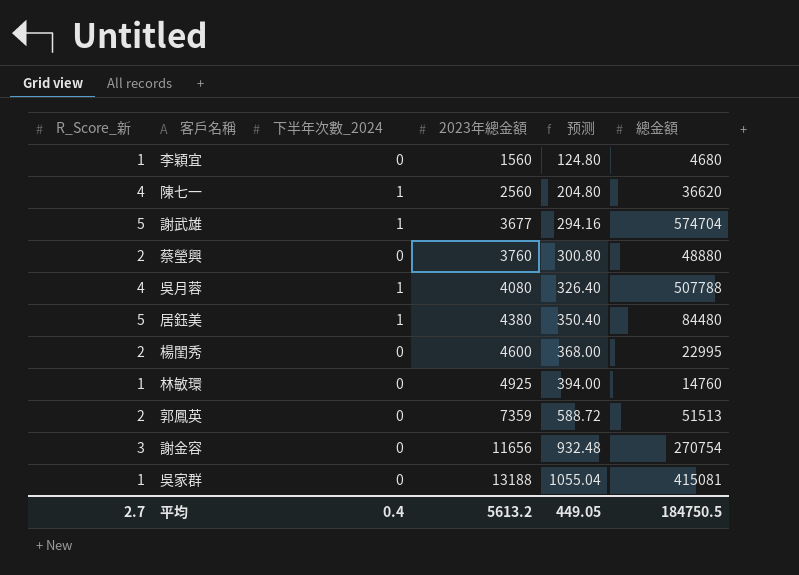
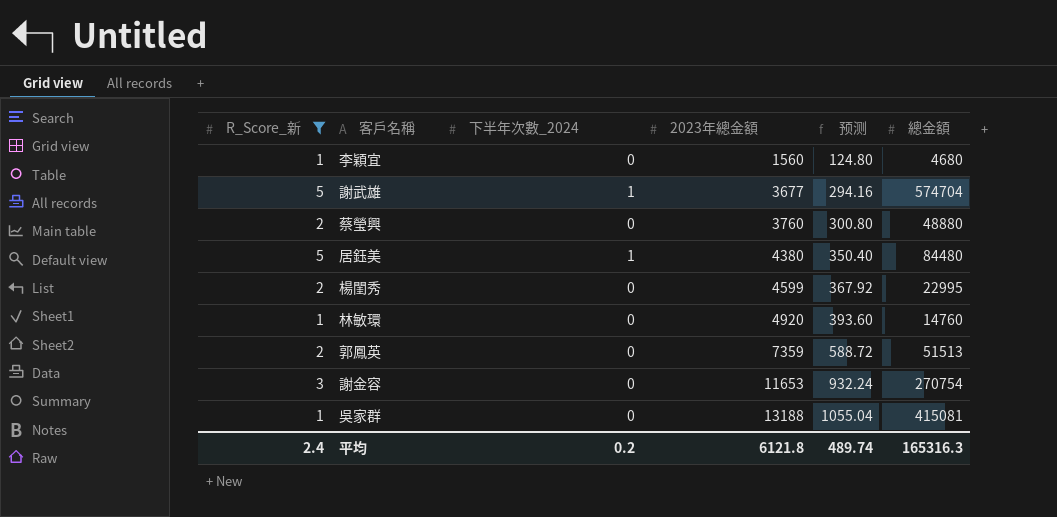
filter: none -> R_Score_新 != 4
楊閨秀 | 2023年總金額: 4600 -> 4599
楊閨秀 | 预测: 368.00 -> 367.92
林敏環 | 2023年總金額: 4925 -> 4920
林敏環 | 预测: 394.00 -> 393.60
謝金容 | 2023年總金額: 11656 -> 11653
謝金容 | 预测: 932.48 -> 932.24
平均 | R_Score_新: 2.7 -> 2.4
平均 | 下半年次數_2024: 0.4 -> 0.2
平均 | 2023年總金額: 5613.2 -> 6121.8
平均 | 预测: 449.05 -> 489.74
平均 | 總金額: 184750.5 -> 165316.3

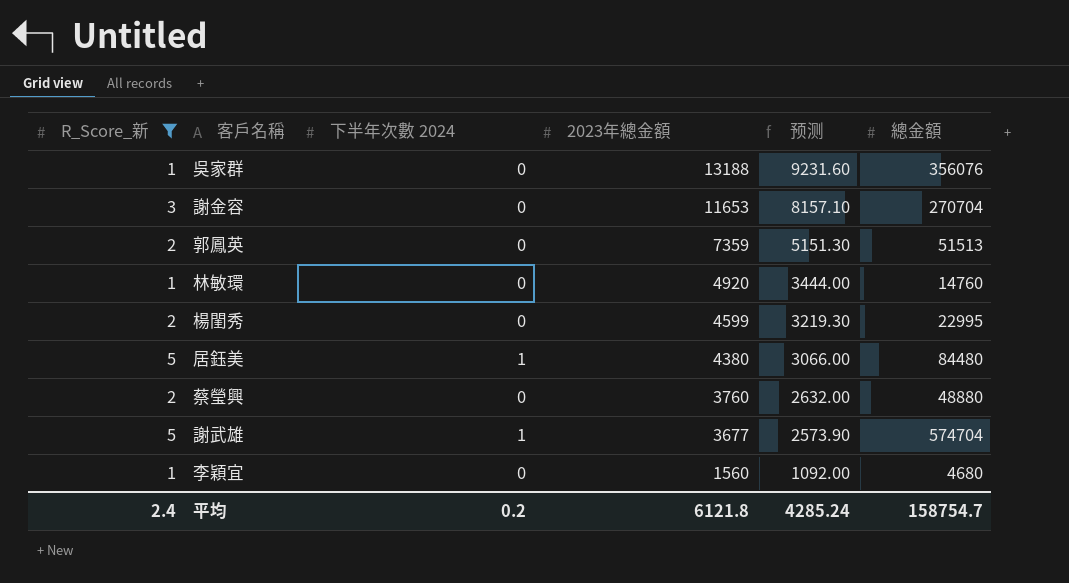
row order: 2023年總金額 ascending -> 2023年總金額 descending
column name: 下半年次數_2024 -> 下半年次數 2024
column 预测 | formula: [2023年總金額] * 0.08 -> [2023年總金額] * 0.7
吳家群 | 總金額: 415081 -> 356076
謝金容 | 總金額: 270754 -> 270704
平均 | 预测: 489.74 -> 4285.24
平均 | 總金額: 165316.3 -> 158754.7

